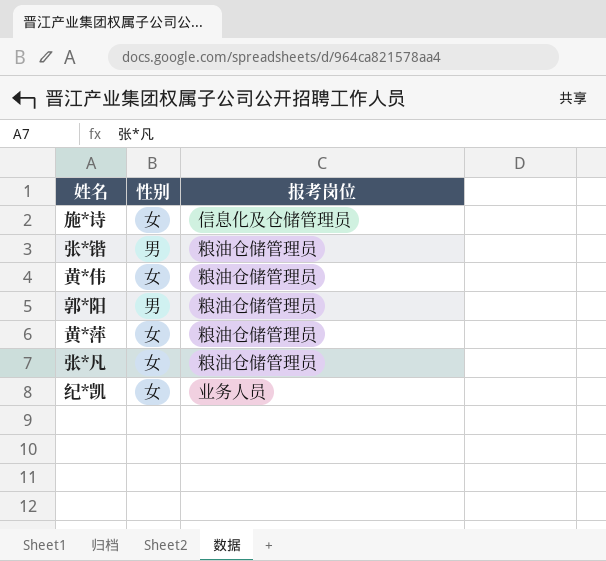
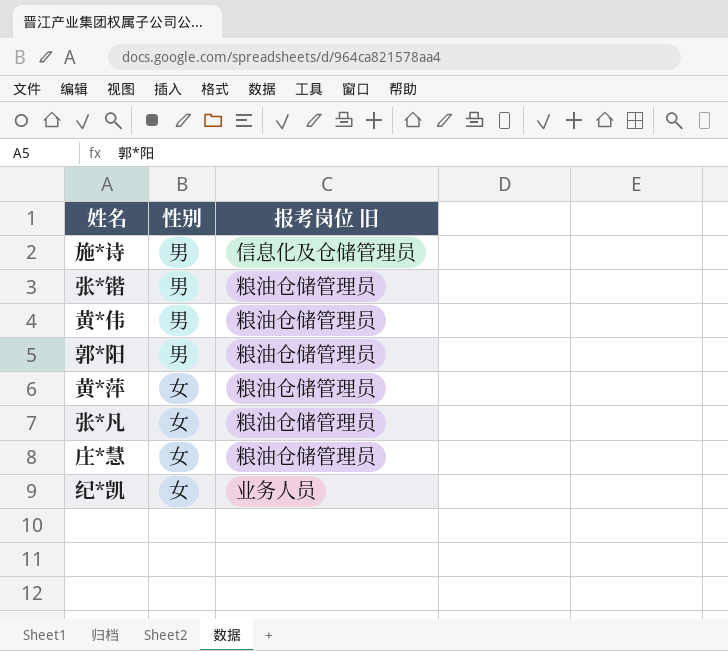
column name: 报考岗位 -> 报考岗位 旧
施*诗 | 性别: 女 -> 男
黄*伟 | 性别: 女 -> 男
row 庄*慧: none -> 女 | 粮油仓储管理员

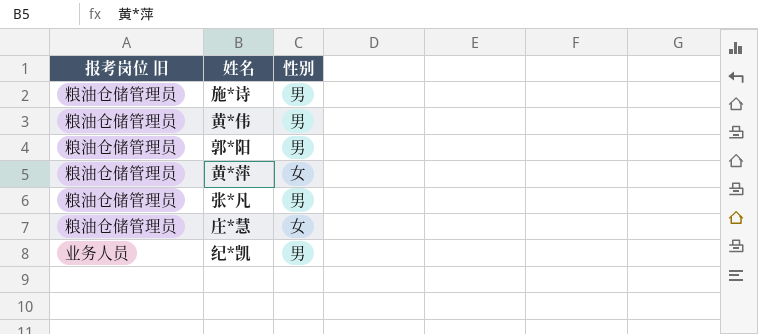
column 报考岗位 旧 | position: 3 -> 1
row 张*锴: 男 | 粮油仓储管理员 -> none
施*诗 | 报考岗位 旧: 信息化及仓储管理员 -> 粮油仓储管理员
张*凡 | 性别: 女 -> 男
纪*凯 | 性别: 女 -> 男

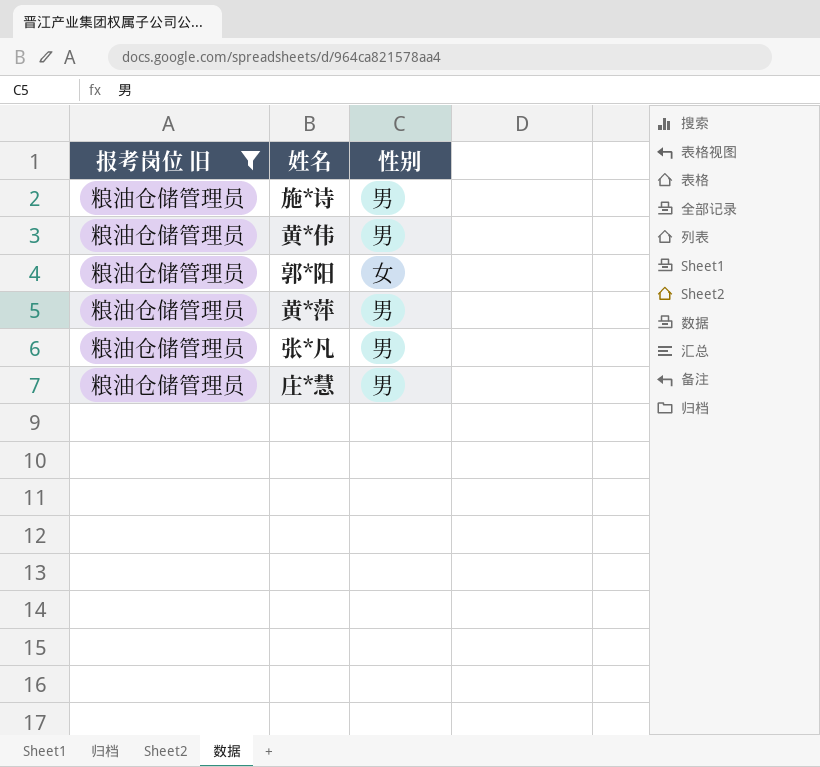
filter: none -> 报考岗位 旧 = 粮油仓储管理员
郭*阳 | 性别: 男 -> 女
黄*萍 | 性别: 女 -> 男
庄*慧 | 性别: 女 -> 男

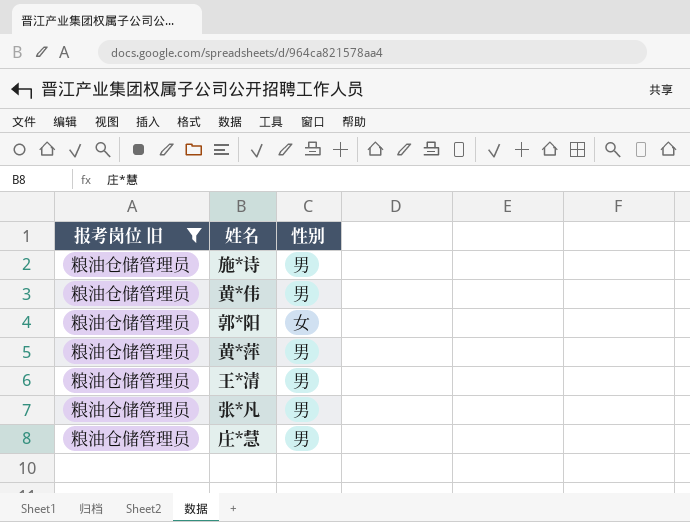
row 王*清: none -> 粮油仓储管理员 | 男

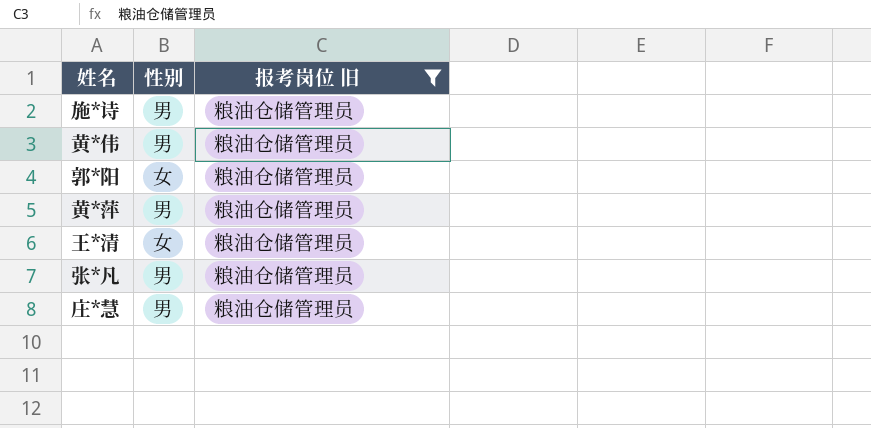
column 报考岗位 旧 | position: 1 -> 3
王*清 | 性别: 男 -> 女

